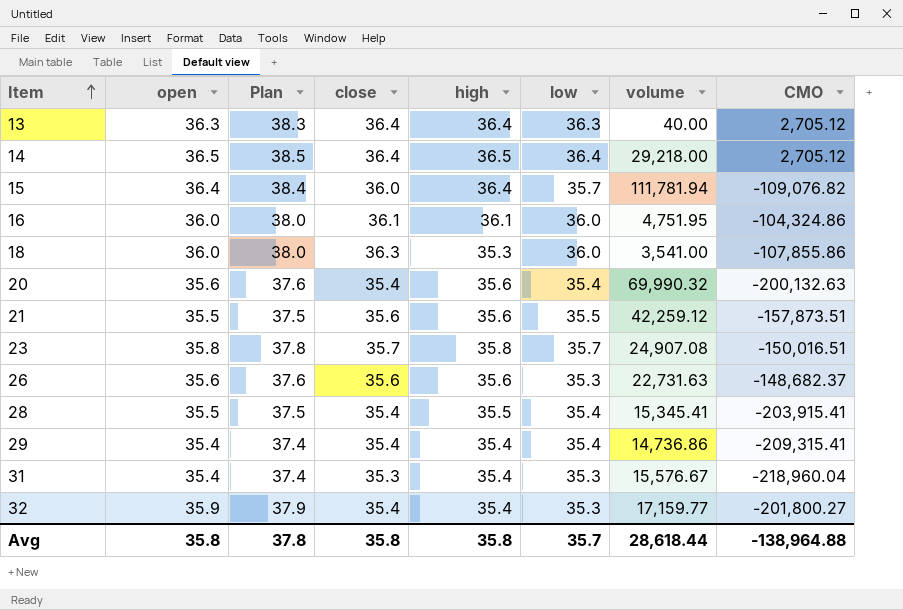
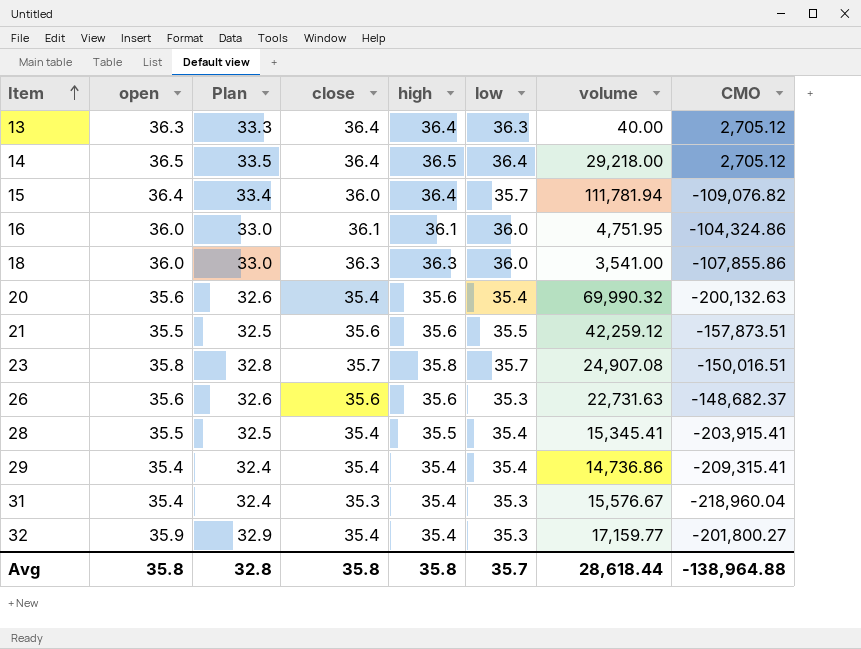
column Plan | formula: [open] + 2 -> [open] - 3
18 | high: 35.3 -> 36.3
Avg | Plan: 37.8 -> 32.8

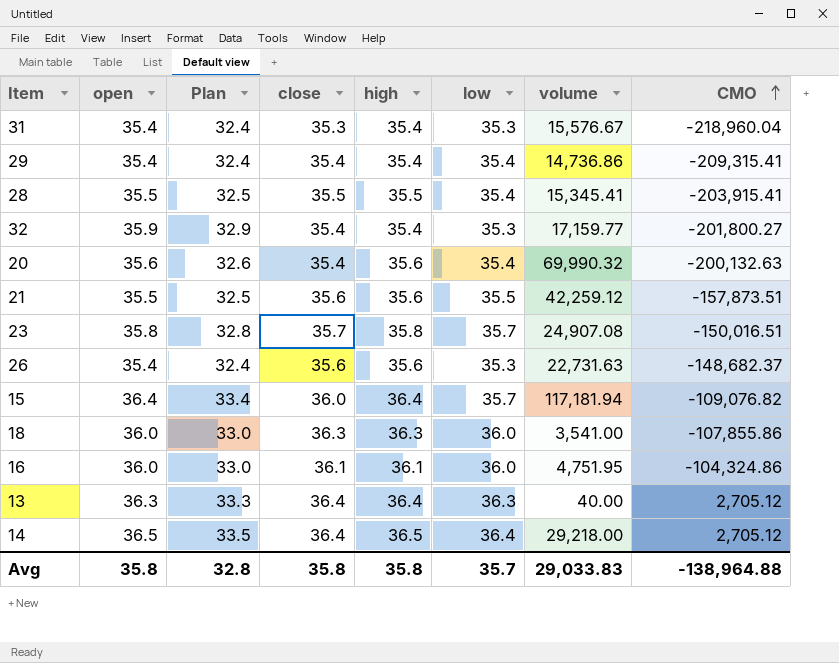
row order: Item ascending -> CMO ascending
28 | close: 35.4 -> 35.5
26 | open: 35.6 -> 35.4
26 | Plan: 32.6 -> 32.4
15 | volume: 111,781.94 -> 117,181.94
Avg | volume: 28,618.44 -> 29,033.83

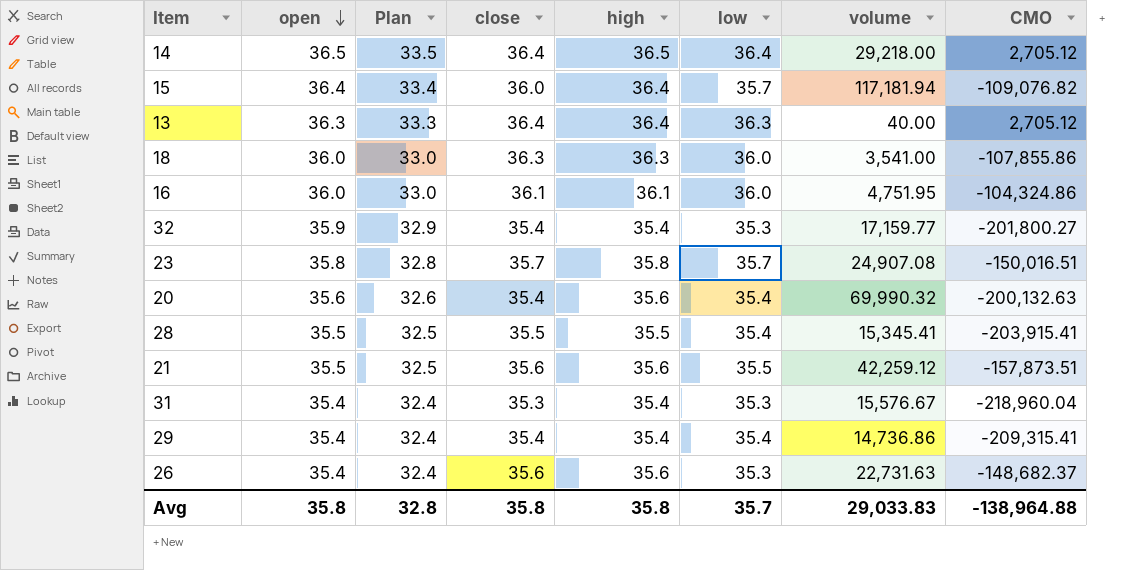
row order: CMO ascending -> open descending

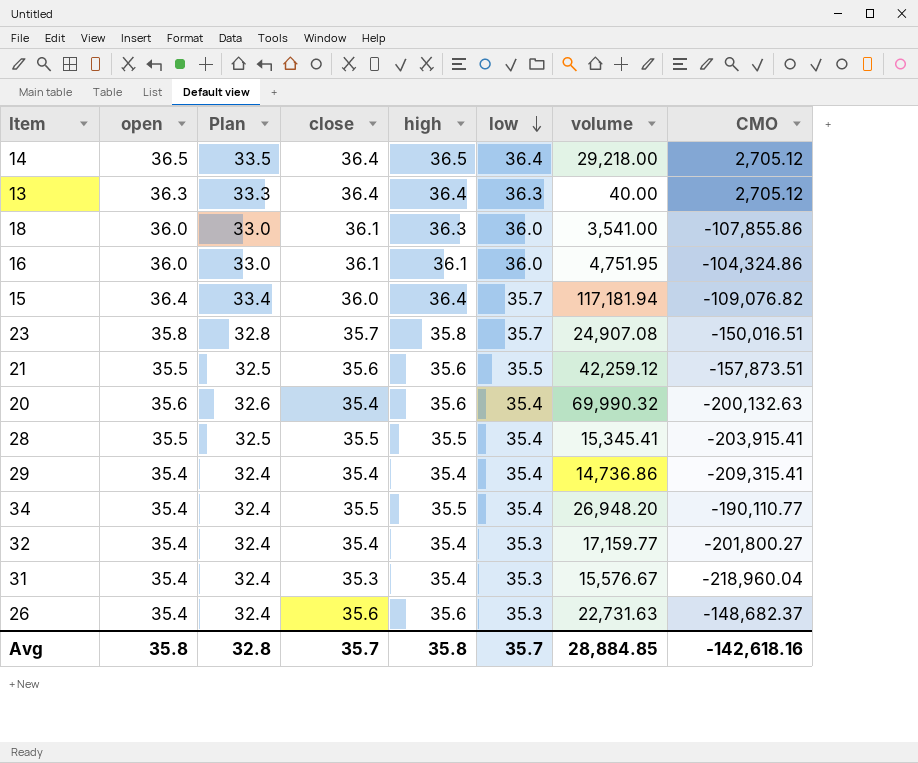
row order: open descending -> low descending
18 | close: 36.3 -> 36.1
row 34: none -> 35.4 | 32.4 | 35.5 | 35.5 | 35.4 | 26,948.20 | -190,110.77
32 | open: 35.9 -> 35.4
32 | Plan: 32.9 -> 32.4
Avg | close: 35.8 -> 35.7
Avg | volume: 29,033.83 -> 28,884.85
Avg | CMO: -138,964.88 -> -142,618.16

